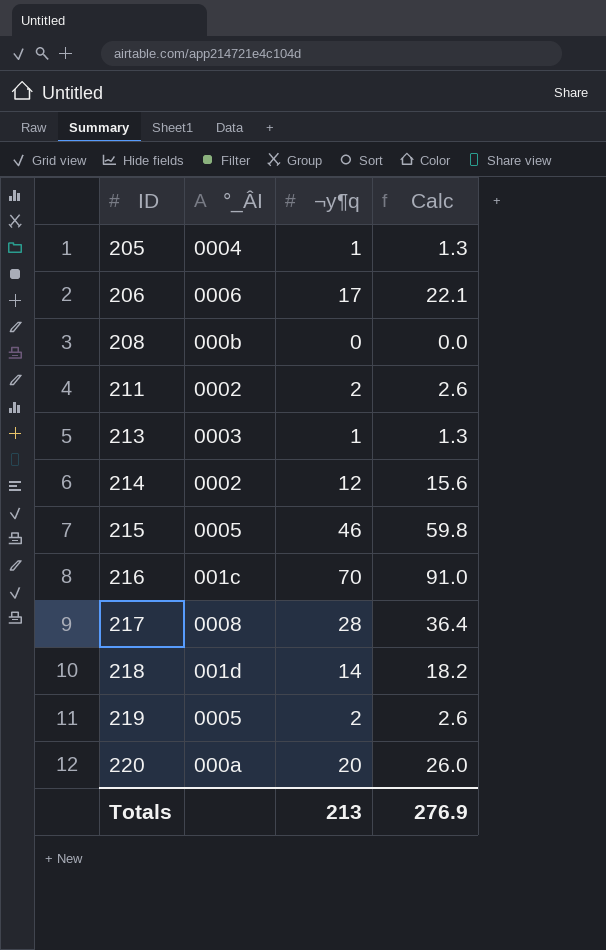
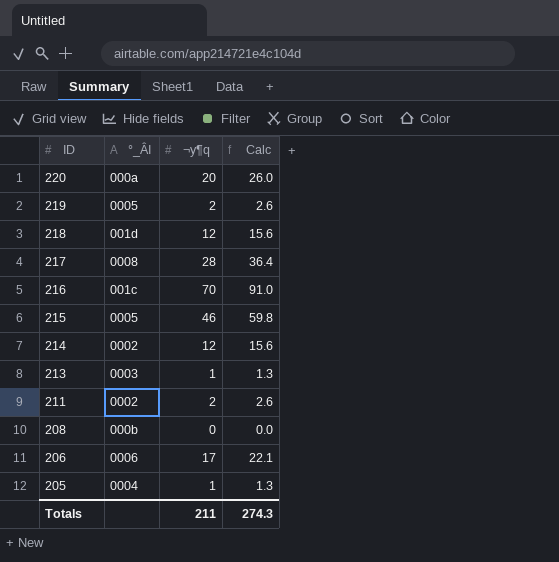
row order: ID ascending -> ID descending
218 | ¬y¶q: 14 -> 12
218 | Calc: 18.2 -> 15.6
Totals | ¬y¶q: 213 -> 211
Totals | Calc: 276.9 -> 274.3

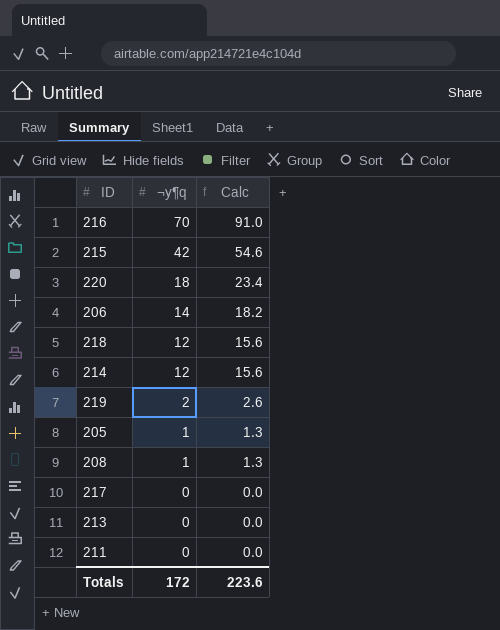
row order: ID descending -> ¬y¶q descending
column °_ÂI | position: 2 -> none
215 | ¬y¶q: 46 -> 42
215 | Calc: 59.8 -> 54.6
220 | ¬y¶q: 20 -> 18
220 | Calc: 26.0 -> 23.4
206 | ¬y¶q: 17 -> 14
206 | Calc: 22.1 -> 18.2
208 | ¬y¶q: 0 -> 1
208 | Calc: 0.0 -> 1.3
217 | ¬y¶q: 28 -> 0
217 | Calc: 36.4 -> 0.0
213 | ¬y¶q: 1 -> 0
213 | Calc: 1.3 -> 0.0
211 | ¬y¶q: 2 -> 0
211 | Calc: 2.6 -> 0.0
Totals | ¬y¶q: 211 -> 172
Totals | Calc: 274.3 -> 223.6

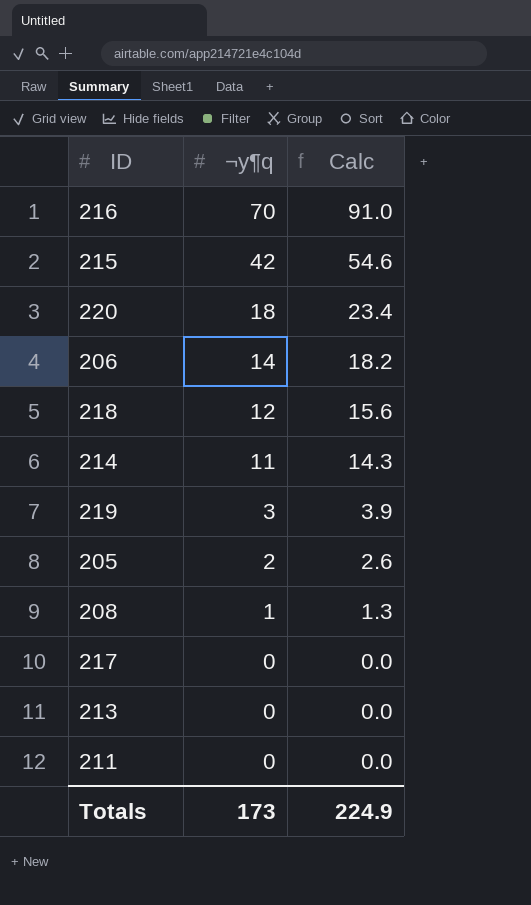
214 | ¬y¶q: 12 -> 11
214 | Calc: 15.6 -> 14.3
219 | ¬y¶q: 2 -> 3
219 | Calc: 2.6 -> 3.9
205 | ¬y¶q: 1 -> 2
205 | Calc: 1.3 -> 2.6
Totals | ¬y¶q: 172 -> 173
Totals | Calc: 223.6 -> 224.9

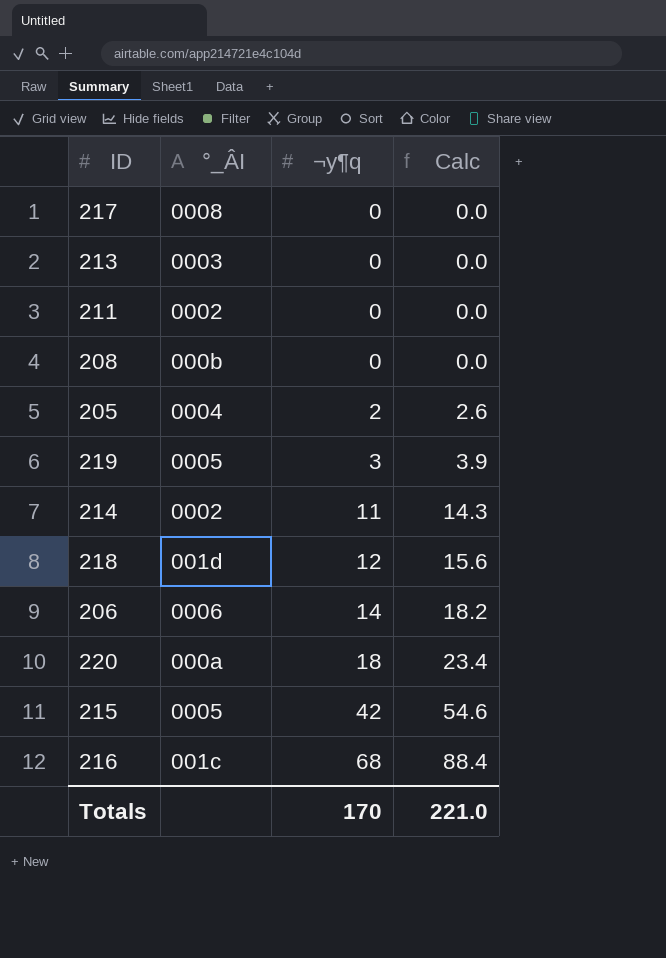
row order: ¬y¶q descending -> ¬y¶q ascending
column °_ÂI | position: none -> 2
208 | ¬y¶q: 1 -> 0
208 | Calc: 1.3 -> 0.0
216 | ¬y¶q: 70 -> 68
216 | Calc: 91.0 -> 88.4
Totals | ¬y¶q: 173 -> 170
Totals | Calc: 224.9 -> 221.0

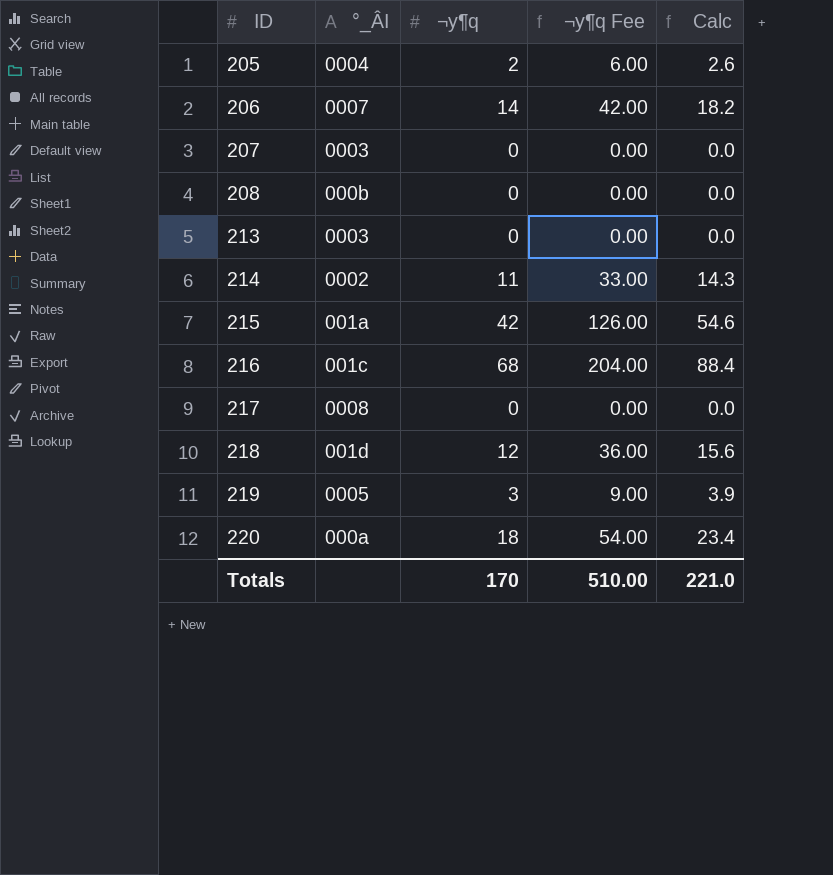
row order: ¬y¶q ascending -> ID ascending
column ¬y¶q Fee | formula: none -> [¬y¶q] * 3
row 211: 0002 | 0 | 0.0 -> none
206 | °_ÂI: 0006 -> 0007
row 207: none -> 0003 | 0 | 0.00 | 0.0
215 | °_ÂI: 0005 -> 001a

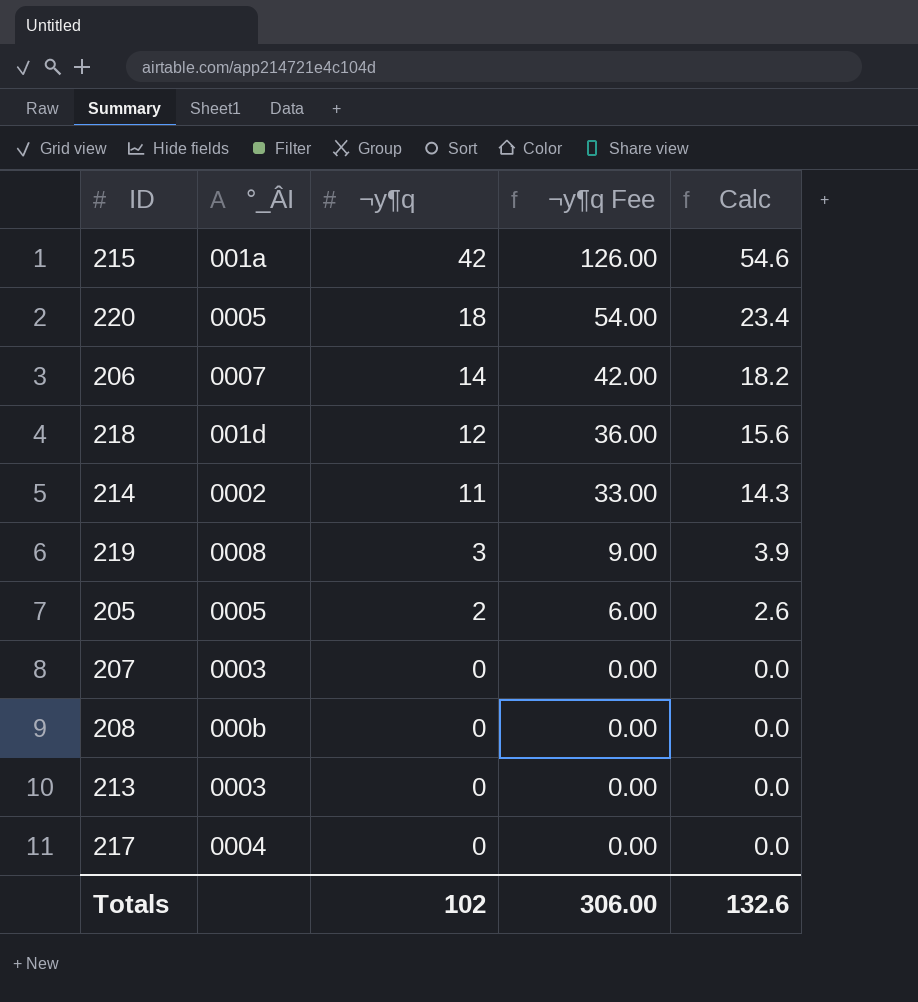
row order: ID ascending -> ¬y¶q descending
row 216: 001c | 68 | 204.00 | 88.4 -> none
220 | °_ÂI: 000a -> 0005
219 | °_ÂI: 0005 -> 0008
205 | °_ÂI: 0004 -> 0005
217 | °_ÂI: 0008 -> 0004
Totals | ¬y¶q: 170 -> 102
Totals | ¬y¶q Fee: 510.00 -> 306.00
Totals | Calc: 221.0 -> 132.6

